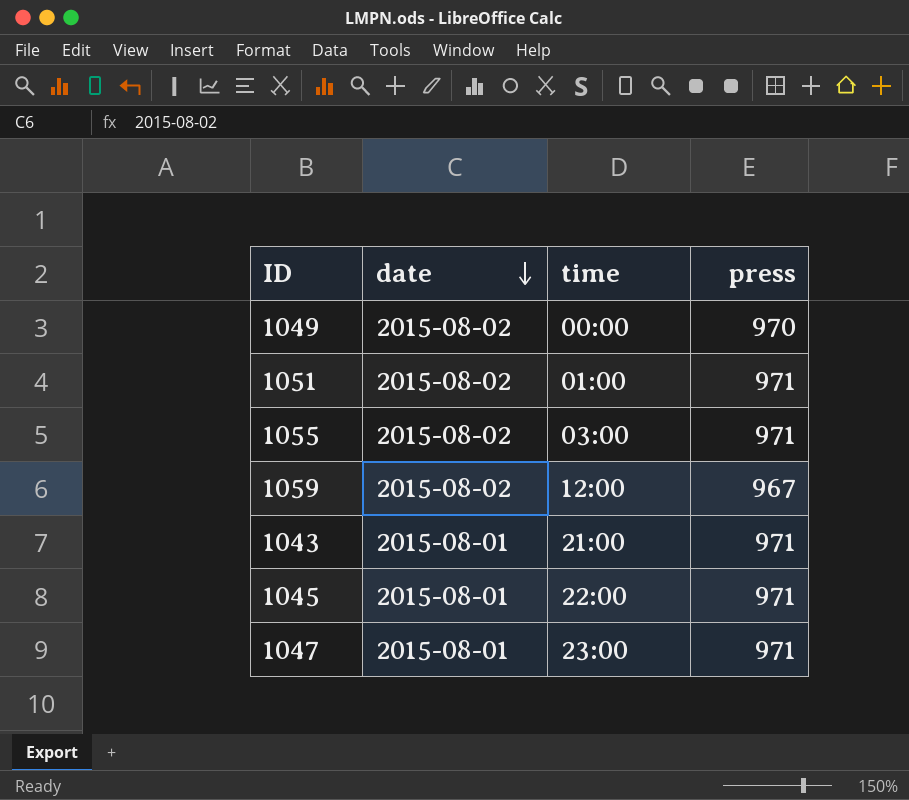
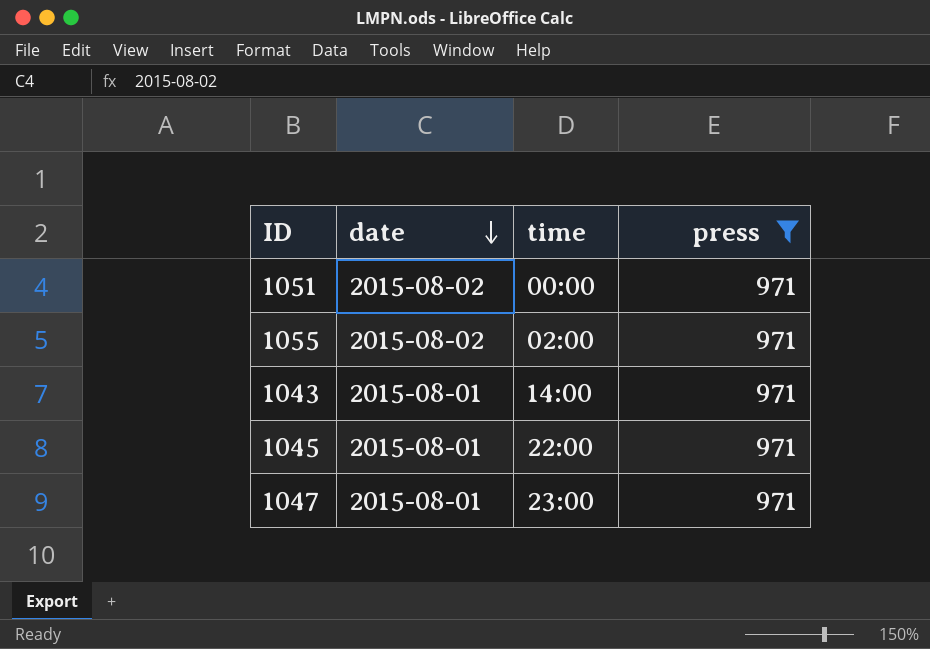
filter: none -> press = 971
1051 | time: 01:00 -> 00:00
1055 | time: 03:00 -> 02:00
1043 | time: 21:00 -> 14:00

